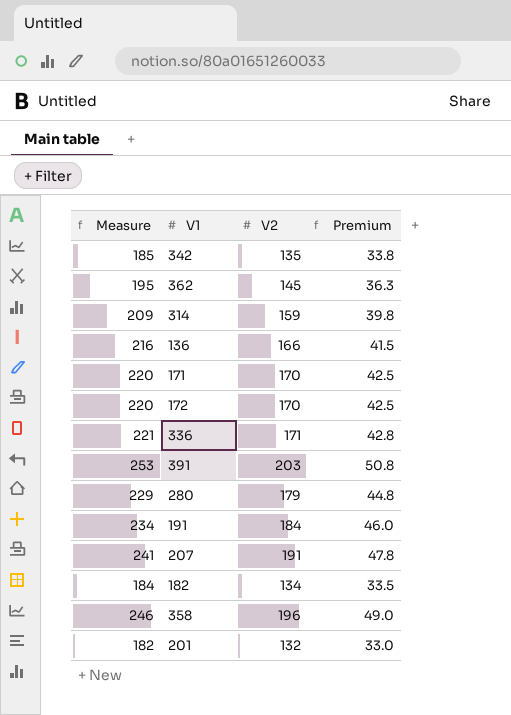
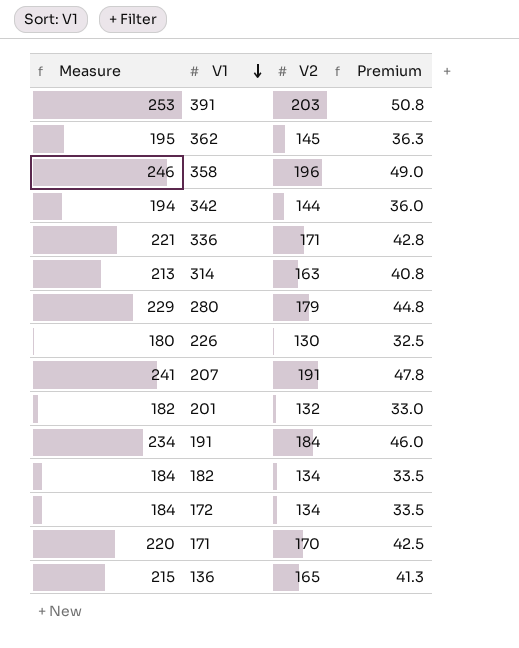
row order: none -> V1 descending
342 | Measure: 185 -> 194
342 | V2: 135 -> 144
342 | Premium: 33.8 -> 36.0
314 | Measure: 209 -> 213
314 | V2: 159 -> 163
314 | Premium: 39.8 -> 40.8
row 226: none -> 180 | 130 | 32.5
172 | Measure: 220 -> 184
172 | V2: 170 -> 134
172 | Premium: 42.5 -> 33.5
136 | Measure: 216 -> 215
136 | V2: 166 -> 165
136 | Premium: 41.5 -> 41.3

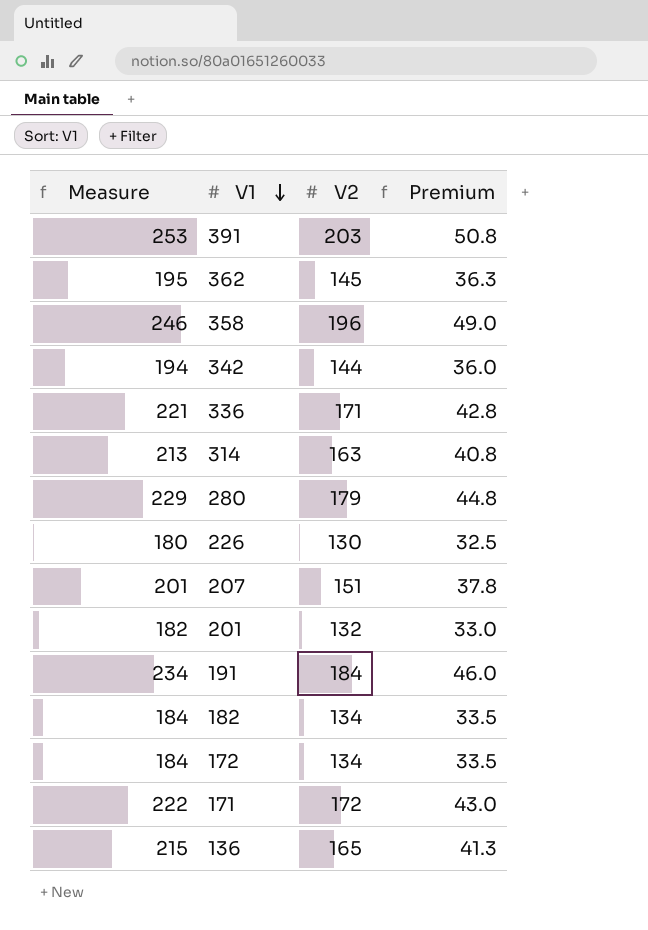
207 | Measure: 241 -> 201
207 | V2: 191 -> 151
207 | Premium: 47.8 -> 37.8
171 | Measure: 220 -> 222
171 | V2: 170 -> 172
171 | Premium: 42.5 -> 43.0

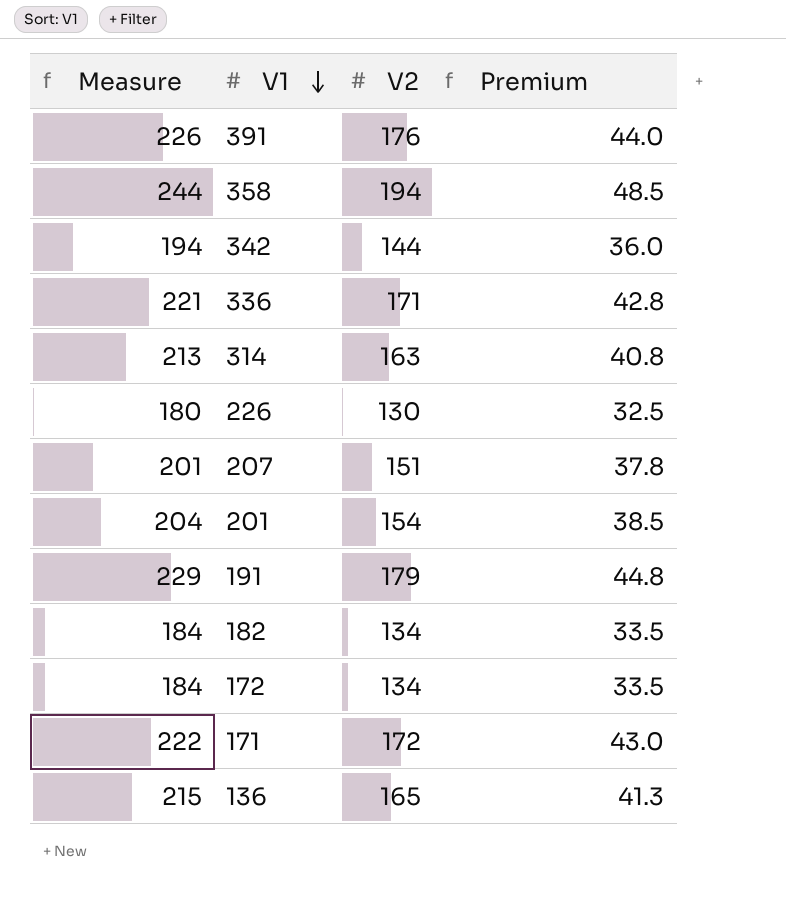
row 362: 195 | 145 | 36.3 -> none
row 280: 229 | 179 | 44.8 -> none
391 | Measure: 253 -> 226
391 | V2: 203 -> 176
391 | Premium: 50.8 -> 44.0
358 | Measure: 246 -> 244
358 | V2: 196 -> 194
358 | Premium: 49.0 -> 48.5
201 | Measure: 182 -> 204
201 | V2: 132 -> 154
201 | Premium: 33.0 -> 38.5
191 | Measure: 234 -> 229
191 | V2: 184 -> 179
191 | Premium: 46.0 -> 44.8

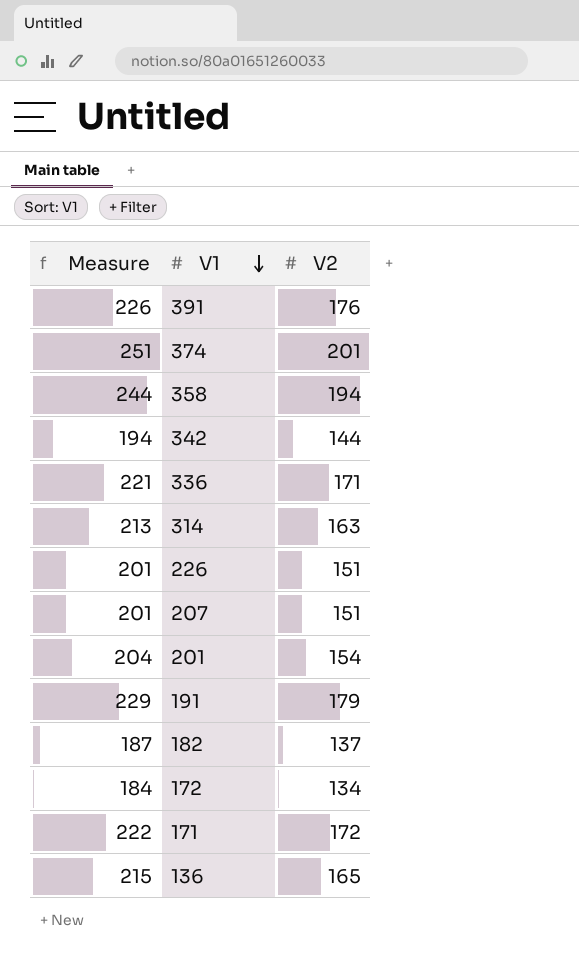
column Premium | formula: [V2] * 0.25 -> none
row 374: none -> 251 | 201
226 | Measure: 180 -> 201
226 | V2: 130 -> 151
182 | Measure: 184 -> 187
182 | V2: 134 -> 137

